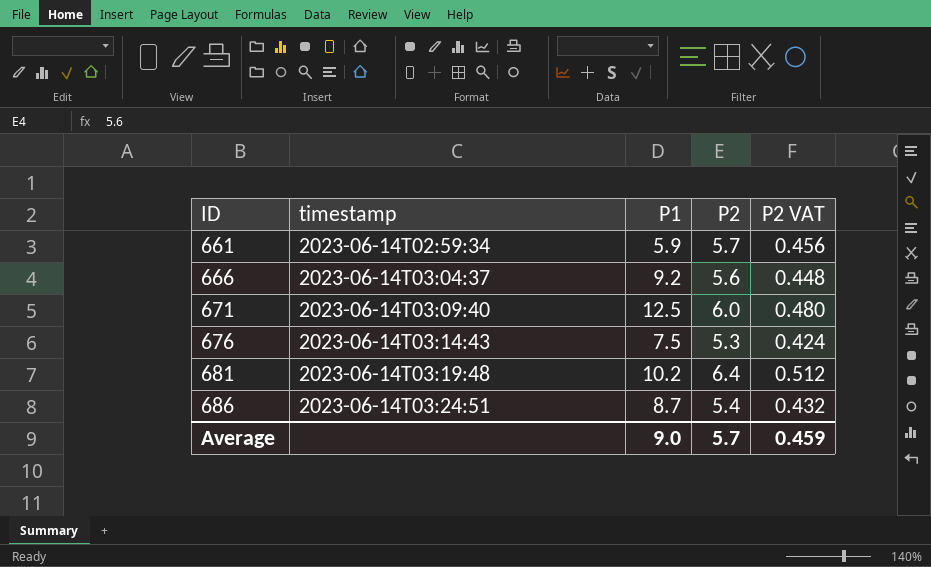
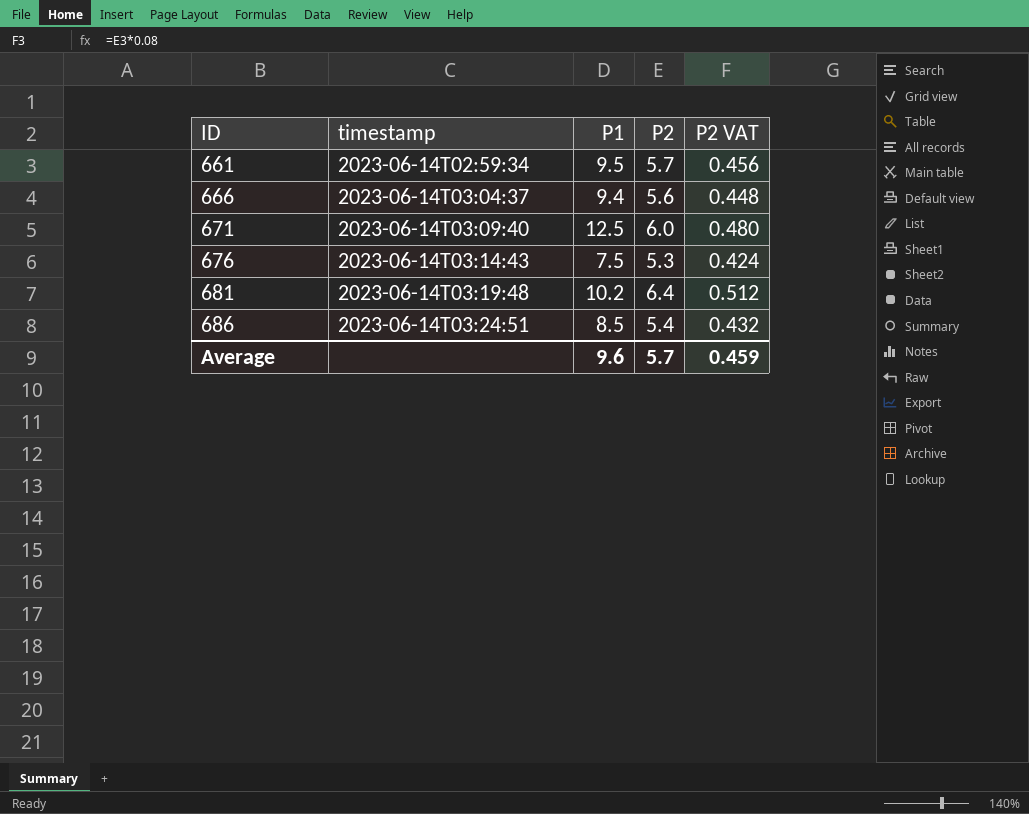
661 | P1: 5.9 -> 9.5
666 | P1: 9.2 -> 9.4
686 | P1: 8.7 -> 8.5
Average | P1: 9.0 -> 9.6

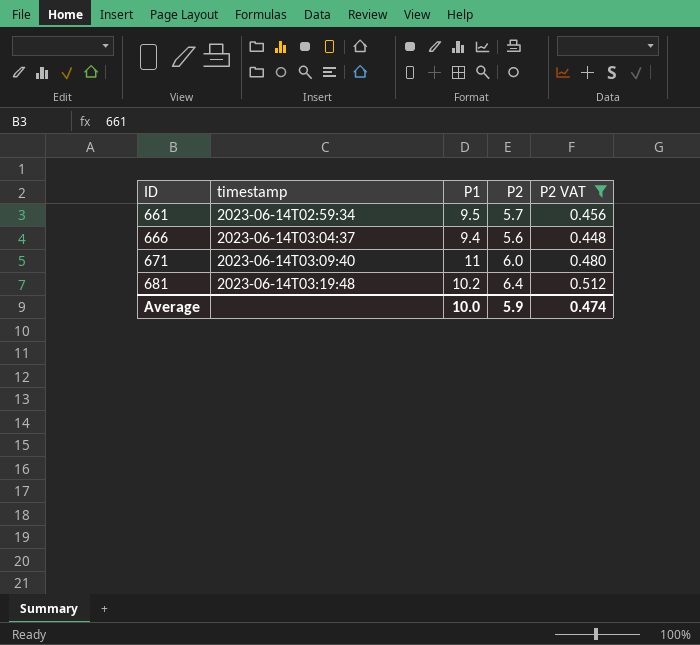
filter: none -> P2 VAT >= 0.448
671 | P1: 12.5 -> 11
Average | P1: 9.6 -> 10.0
Average | P2: 5.7 -> 5.9
Average | P2 VAT: 0.459 -> 0.474

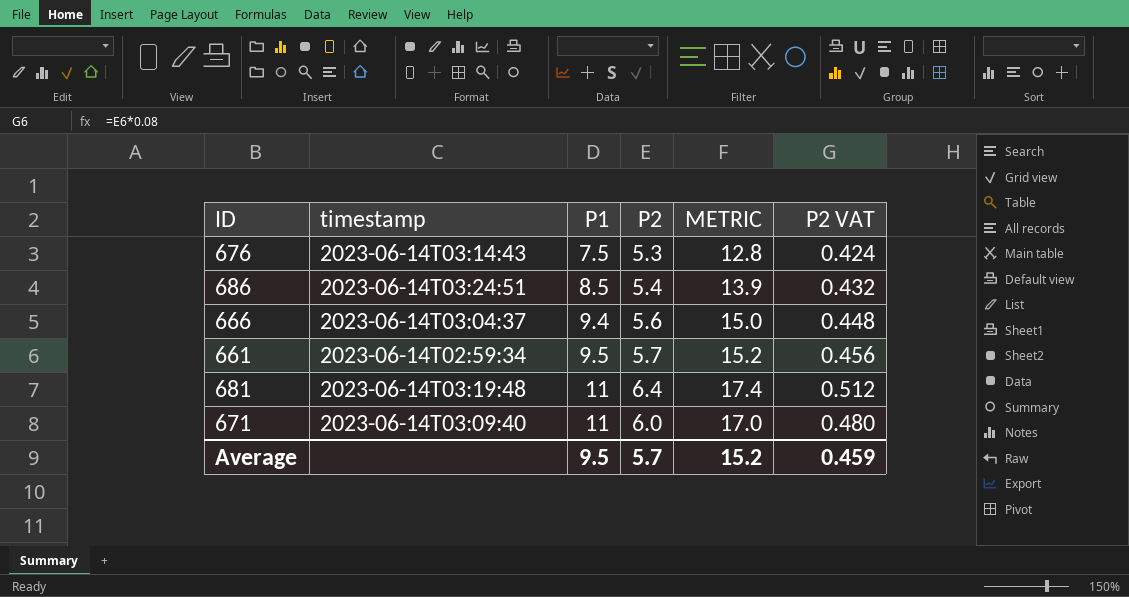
filter: P2 VAT >= 0.448 -> none
row order: ID ascending -> P1 ascending
column METRIC | formula: none -> [P1] + [P2]
681 | P1: 10.2 -> 11
Average | P1: 10.0 -> 9.5
Average | P2: 5.9 -> 5.7
Average | P2 VAT: 0.474 -> 0.459

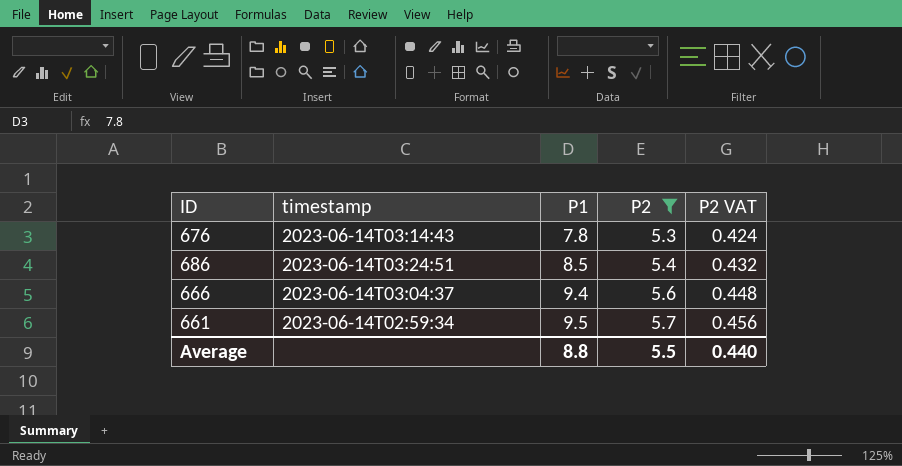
filter: none -> P2 <= 5.7
column METRIC | formula: [P1] + [P2] -> none
676 | P1: 7.5 -> 7.8
Average | P1: 9.5 -> 8.8
Average | P2: 5.7 -> 5.5
Average | P2 VAT: 0.459 -> 0.440

